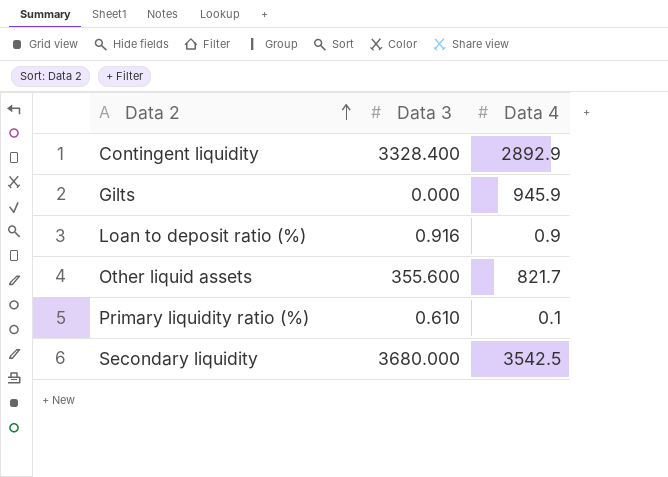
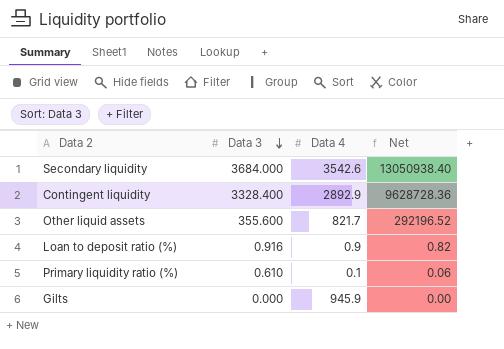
row order: Data 2 ascending -> Data 3 descending
column Net | formula: none -> [Data 3] * [Data 4]
Secondary liquidity | Data 3: 3680.000 -> 3684.000
Secondary liquidity | Data 4: 3542.5 -> 3542.6

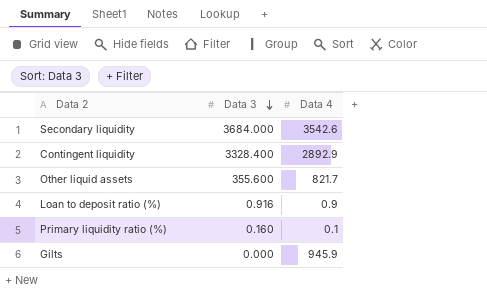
column Net | formula: [Data 3] * [Data 4] -> none
Primary liquidity ratio (%) | Data 3: 0.610 -> 0.160

